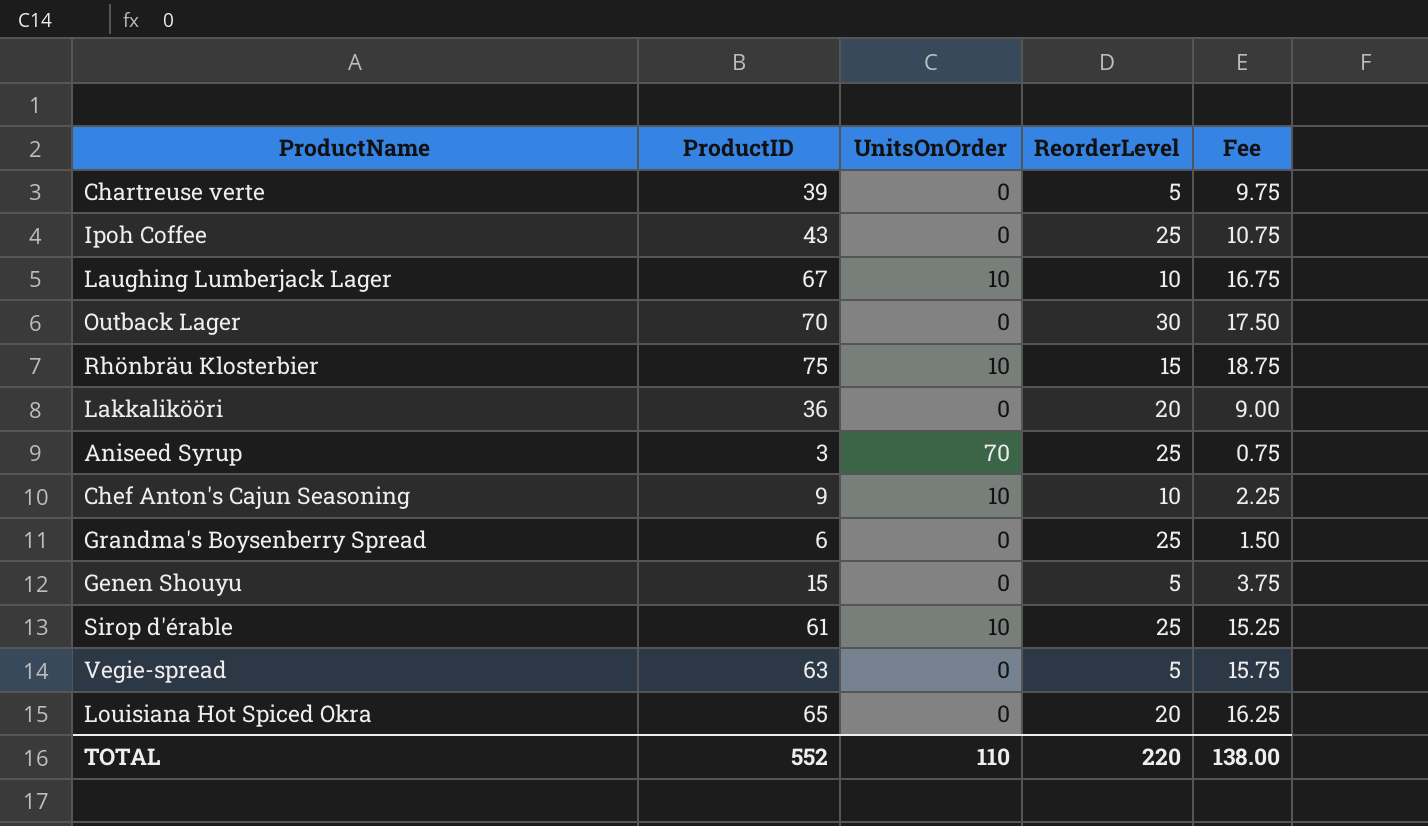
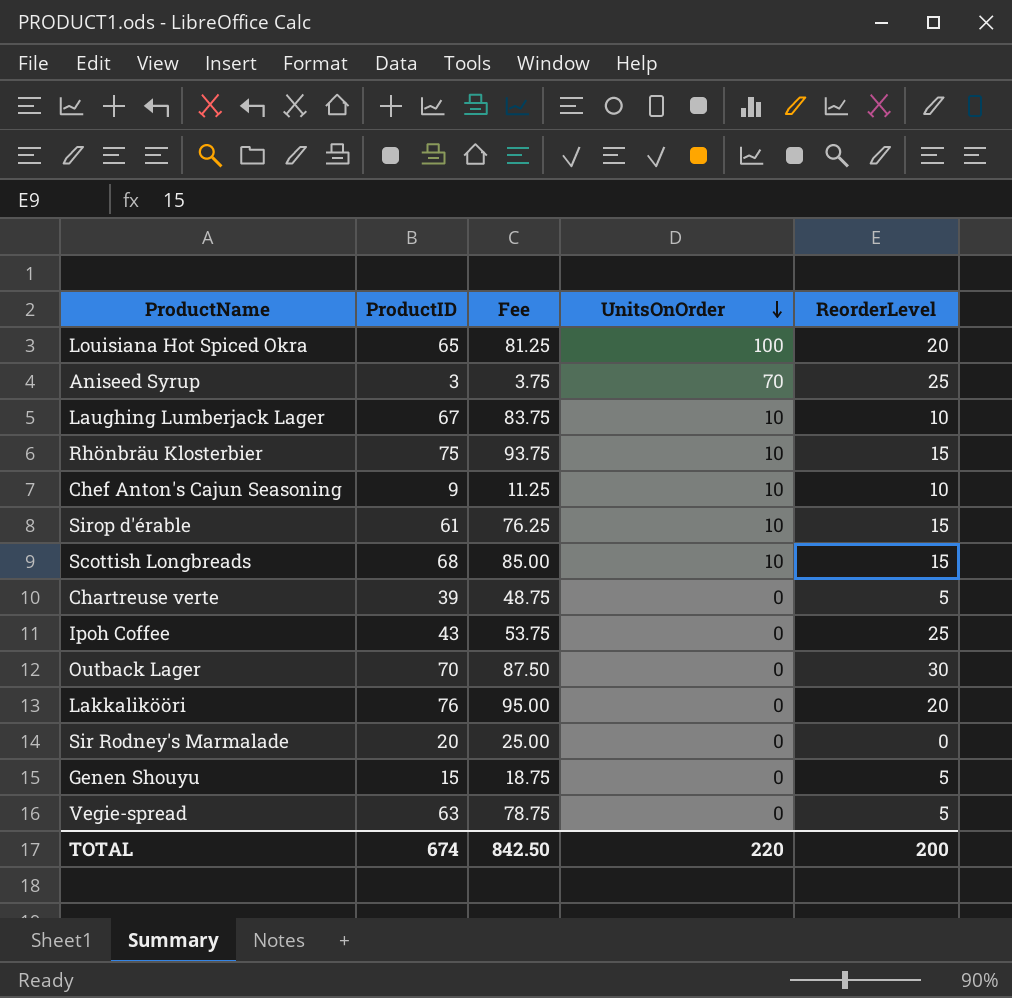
row order: none -> UnitsOnOrder descending
column Fee | formula: [ProductID] * 0.25 -> [ProductID] * 1.25
column Fee | position: 5 -> 3
row Grandma's Boysenberry Spread: 6 | 0 | 25 | 1.50 -> none
Louisiana Hot Spiced Okra | UnitsOnOrder: 0 -> 100
Sirop d'érable | ReorderLevel: 25 -> 15
row Scottish Longbreads: none -> 68 | 85.00 | 10 | 15
Lakkalikööri | ProductID: 36 -> 76
row Sir Rodney's Marmalade: none -> 20 | 25.00 | 0 | 0
TOTAL | ProductID: 552 -> 674
TOTAL | Fee: 138.00 -> 842.50
TOTAL | UnitsOnOrder: 110 -> 220
TOTAL | ReorderLevel: 220 -> 200

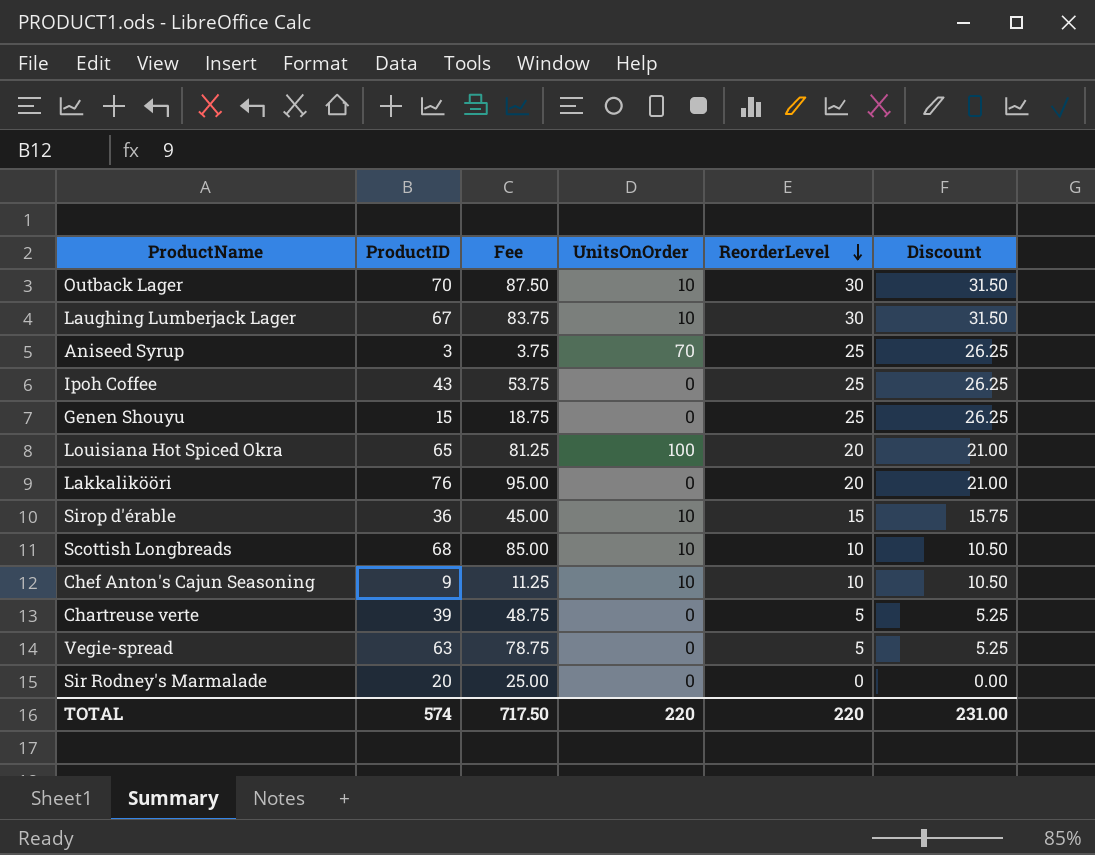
row order: UnitsOnOrder descending -> ReorderLevel descending
column Discount | formula: none -> [ReorderLevel] * 1.05
row Rhönbräu Klosterbier: 75 | 93.75 | 10 | 15 -> none
Outback Lager | UnitsOnOrder: 0 -> 10
Laughing Lumberjack Lager | ReorderLevel: 10 -> 30
Genen Shouyu | ReorderLevel: 5 -> 25
Sirop d'érable | ProductID: 61 -> 36
Sirop d'érable | Fee: 76.25 -> 45.00
Scottish Longbreads | ReorderLevel: 15 -> 10
TOTAL | ProductID: 674 -> 574
TOTAL | Fee: 842.50 -> 717.50
TOTAL | ReorderLevel: 200 -> 220

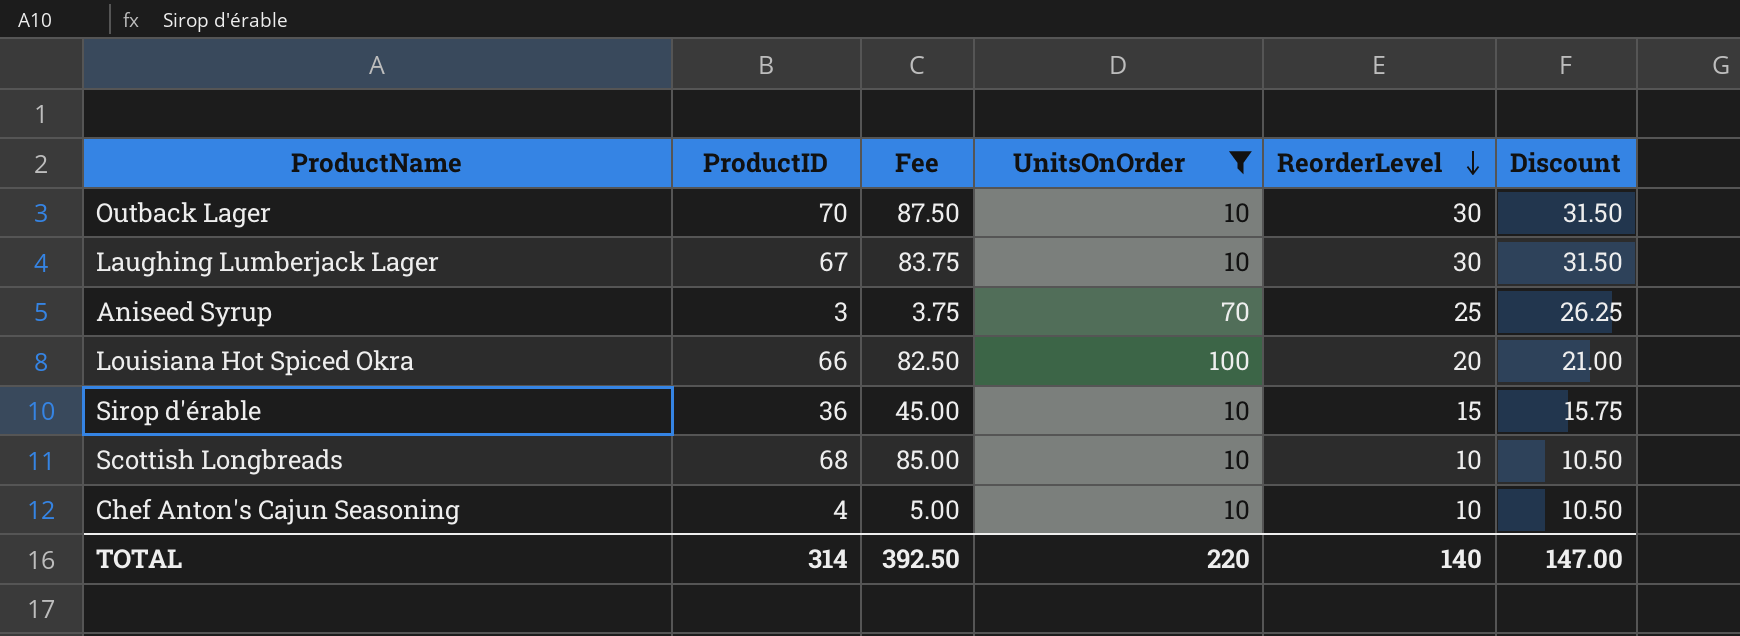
filter: none -> UnitsOnOrder != 0
Louisiana Hot Spiced Okra | ProductID: 65 -> 66
Louisiana Hot Spiced Okra | Fee: 81.25 -> 82.50
Chef Anton's Cajun Seasoning | ProductID: 9 -> 4
Chef Anton's Cajun Seasoning | Fee: 11.25 -> 5.00
TOTAL | ProductID: 574 -> 314
TOTAL | Fee: 717.50 -> 392.50
TOTAL | ReorderLevel: 220 -> 140
TOTAL | Discount: 231.00 -> 147.00

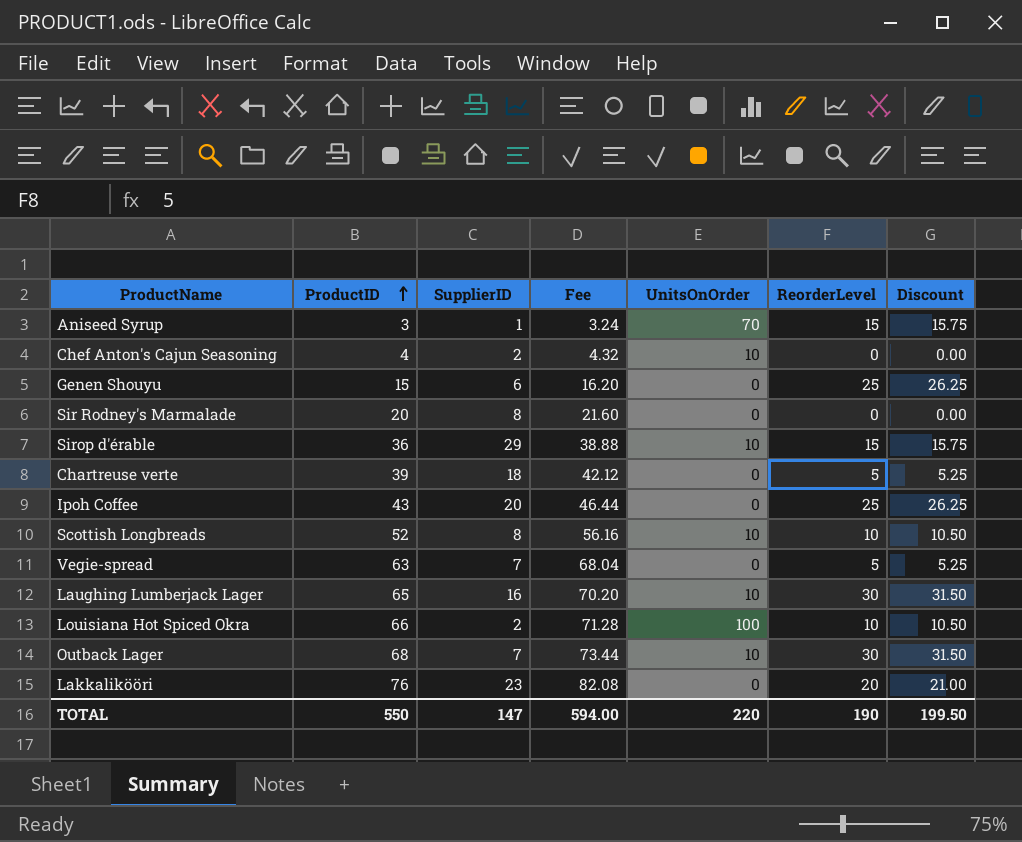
filter: UnitsOnOrder != 0 -> none
row order: ReorderLevel descending -> ProductID ascending
column SupplierID | position: none -> 3
column Fee | formula: [ProductID] * 1.25 -> [ProductID] * 1.08
Aniseed Syrup | ReorderLevel: 25 -> 15
Aniseed Syrup | Discount: 26.25 -> 15.75
Chef Anton's Cajun Seasoning | ReorderLevel: 10 -> 0
Chef Anton's Cajun Seasoning | Discount: 10.50 -> 0.00
Scottish Longbreads | ProductID: 68 -> 52
Laughing Lumberjack Lager | ProductID: 67 -> 65
Louisiana Hot Spiced Okra | ReorderLevel: 20 -> 10
Louisiana Hot Spiced Okra | Discount: 21.00 -> 10.50
Outback Lager | ProductID: 70 -> 68
TOTAL | ProductID: 314 -> 550
TOTAL | Fee: 392.50 -> 594.00
TOTAL | ReorderLevel: 140 -> 190
TOTAL | Discount: 147.00 -> 199.50

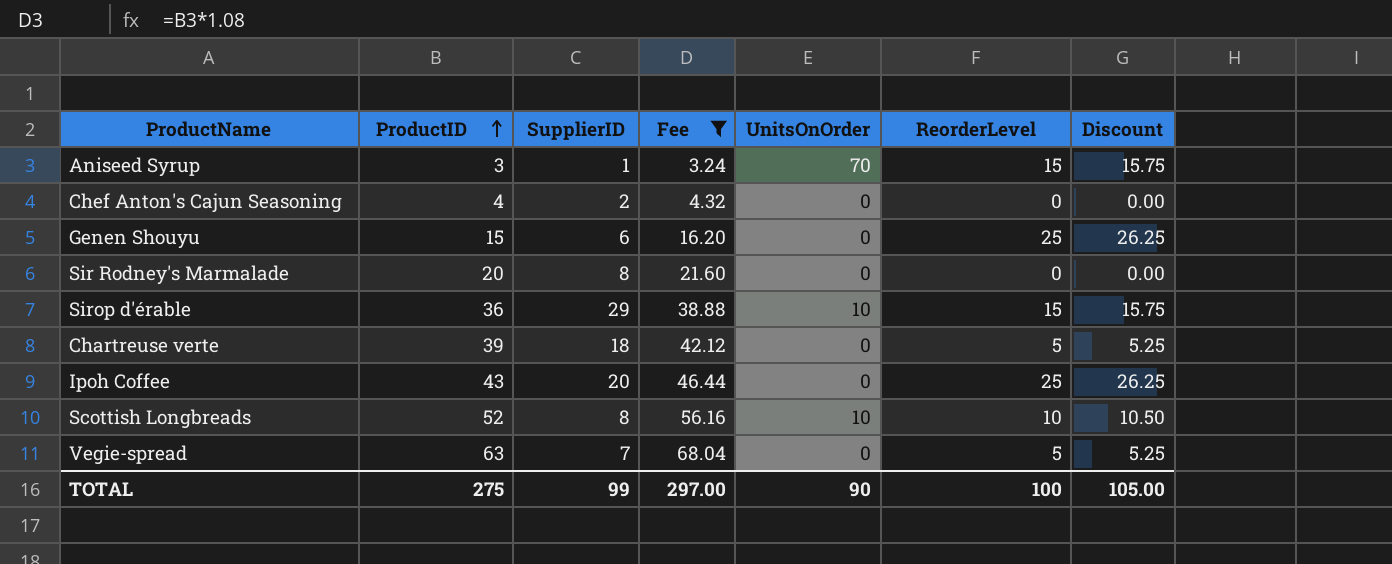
filter: none -> Fee <= 68.04
Chef Anton's Cajun Seasoning | UnitsOnOrder: 10 -> 0
TOTAL | ProductID: 550 -> 275
TOTAL | SupplierID: 147 -> 99
TOTAL | Fee: 594.00 -> 297.00
TOTAL | UnitsOnOrder: 220 -> 90
TOTAL | ReorderLevel: 190 -> 100
TOTAL | Discount: 199.50 -> 105.00

